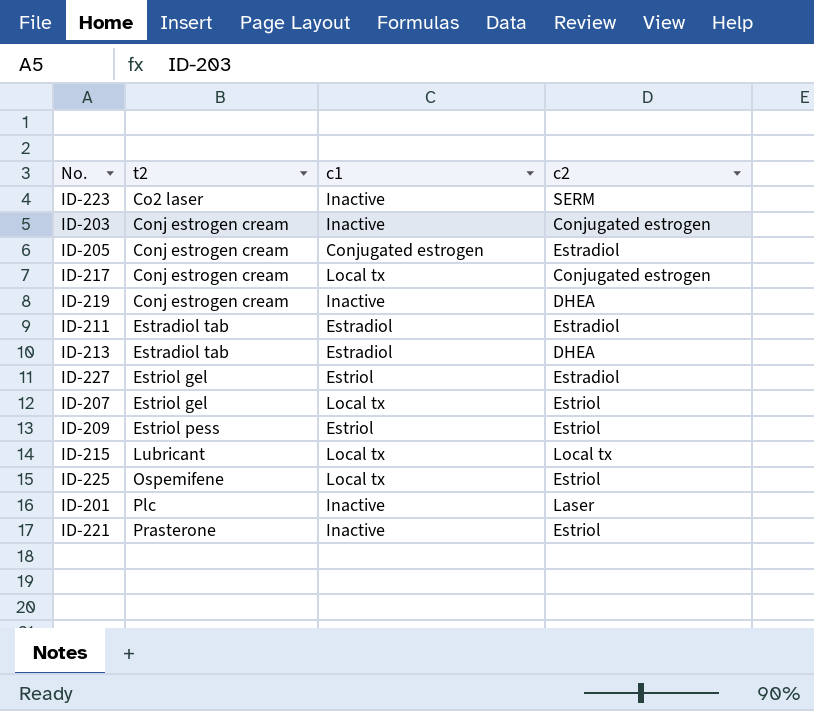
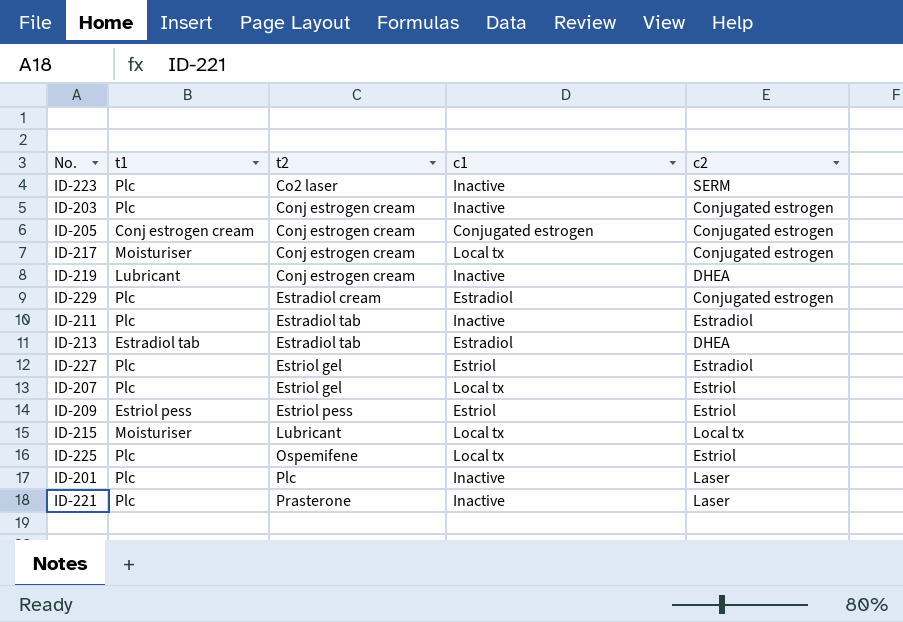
column t1 | position: none -> 2
ID-205 | c2: Estradiol -> Conjugated estrogen
row ID-229: none -> Plc | Estradiol cream | Estradiol | Conjugated estrogen
ID-211 | c1: Estradiol -> Inactive
ID-221 | c2: Estriol -> Laser

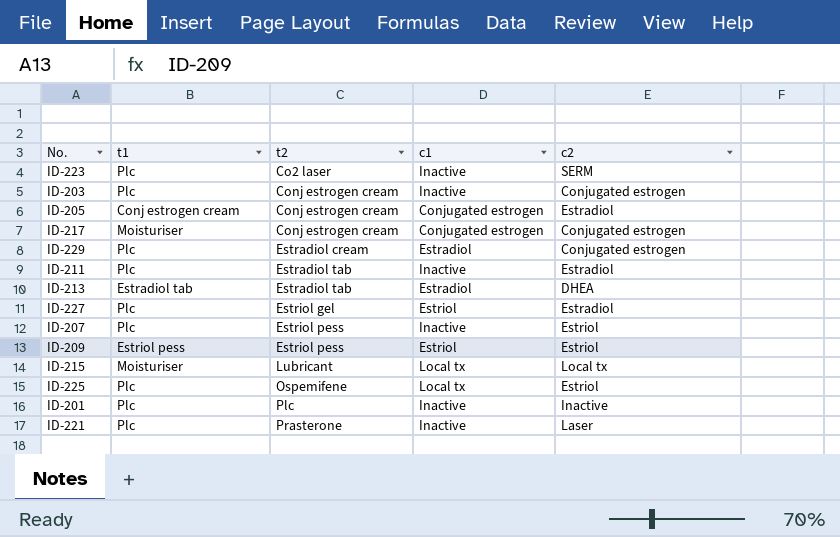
row ID-219: Lubricant | Conj estrogen cream | Inactive | DHEA -> none
ID-205 | c2: Conjugated estrogen -> Estradiol
ID-217 | c1: Local tx -> Conjugated estrogen
ID-207 | t2: Estriol gel -> Estriol pess
ID-207 | c1: Local tx -> Inactive
ID-201 | c2: Laser -> Inactive

